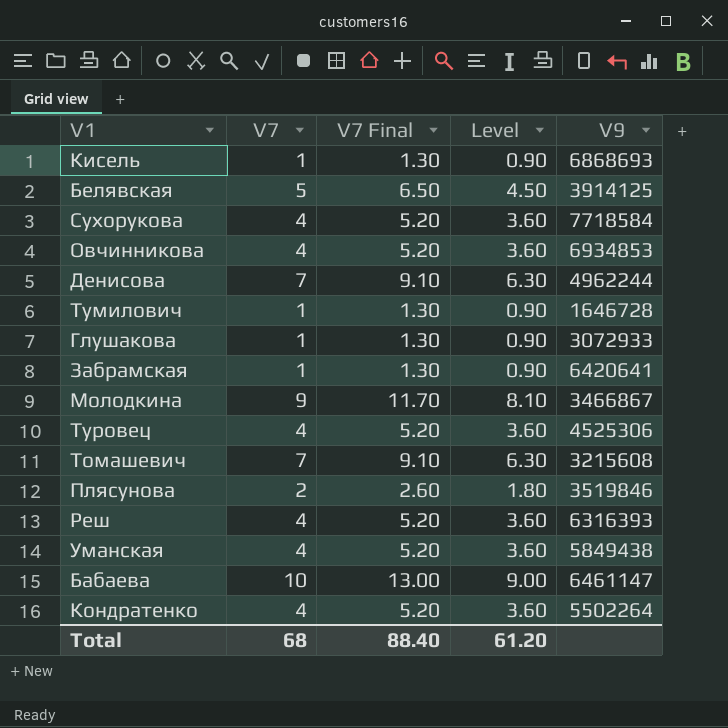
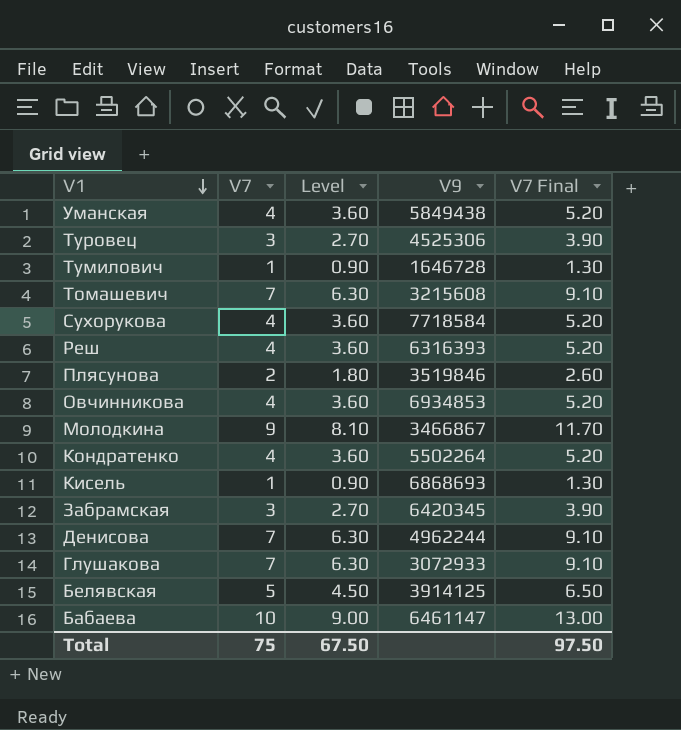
row order: none -> V1 descending
column V7 Final | position: 3 -> 5
Туровец | V7: 4 -> 3
Туровец | Level: 3.60 -> 2.70
Туровец | V7 Final: 5.20 -> 3.90
Забрамская | V7: 1 -> 3
Забрамская | Level: 0.90 -> 2.70
Забрамская | V9: 6420641 -> 6420345
Забрамская | V7 Final: 1.30 -> 3.90
Глушакова | V7: 1 -> 7
Глушакова | Level: 0.90 -> 6.30
Глушакова | V7 Final: 1.30 -> 9.10
Total | V7: 68 -> 75
Total | Level: 61.20 -> 67.50
Total | V7 Final: 88.40 -> 97.50

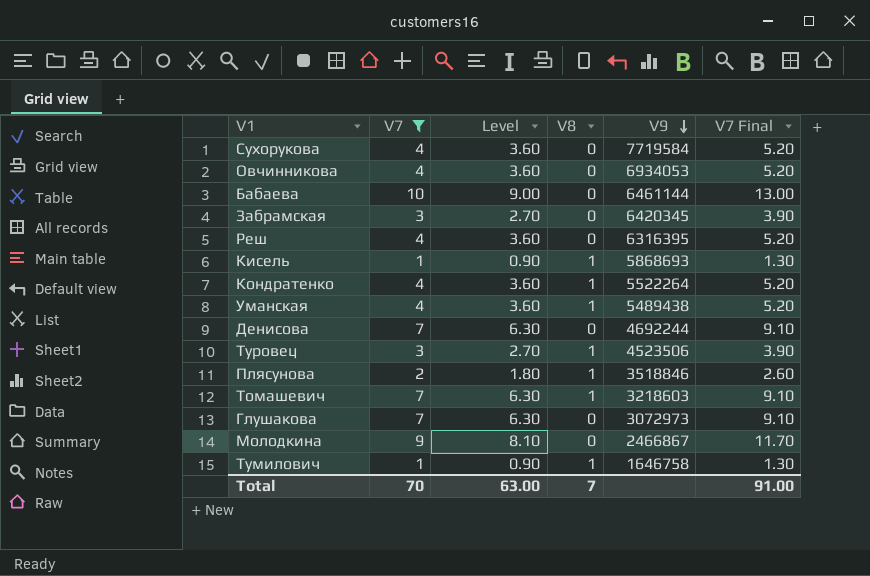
filter: none -> V7 != 5
row order: V1 descending -> V9 descending
column V8 | position: none -> 4
Сухорукова | V9: 7718584 -> 7719584
Овчинникова | V9: 6934853 -> 6934053
Бабаева | V9: 6461147 -> 6461144
Реш | V9: 6316393 -> 6316395
Кисель | V9: 6868693 -> 5868693
Кондратенко | V9: 5502264 -> 5522264
Уманская | V9: 5849438 -> 5489438
Денисова | V9: 4962244 -> 4692244
Туровец | V9: 4525306 -> 4523506
Плясунова | V9: 3519846 -> 3518846
Томашевич | V9: 3215608 -> 3218603
Глушакова | V9: 3072933 -> 3072973
Молодкина | V9: 3466867 -> 2466867
Тумилович | V9: 1646728 -> 1646758
Total | V7: 75 -> 70
Total | Level: 67.50 -> 63.00
Total | V7 Final: 97.50 -> 91.00

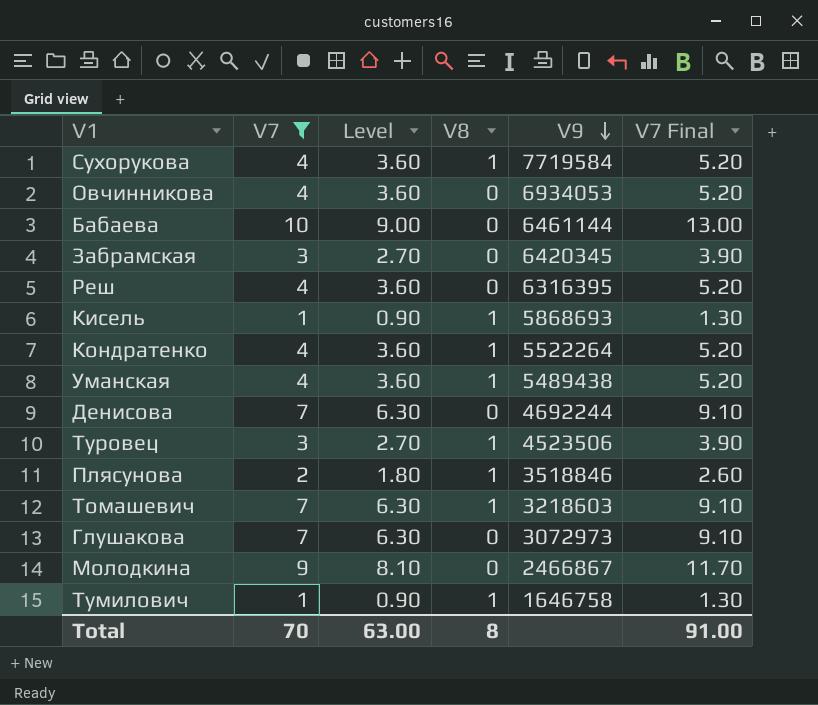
Сухорукова | V8: 0 -> 1
Total | V8: 7 -> 8

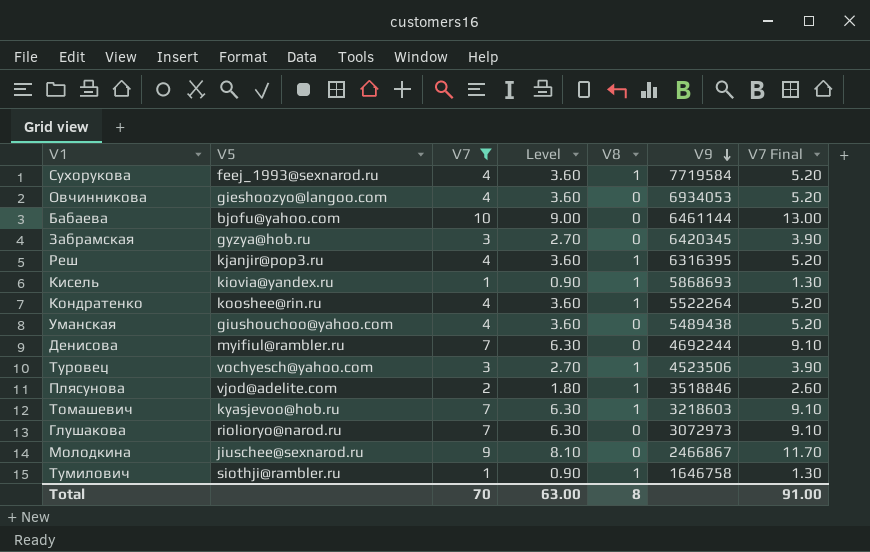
column V5 | position: none -> 2
Реш | V8: 0 -> 1
Уманская | V8: 1 -> 0

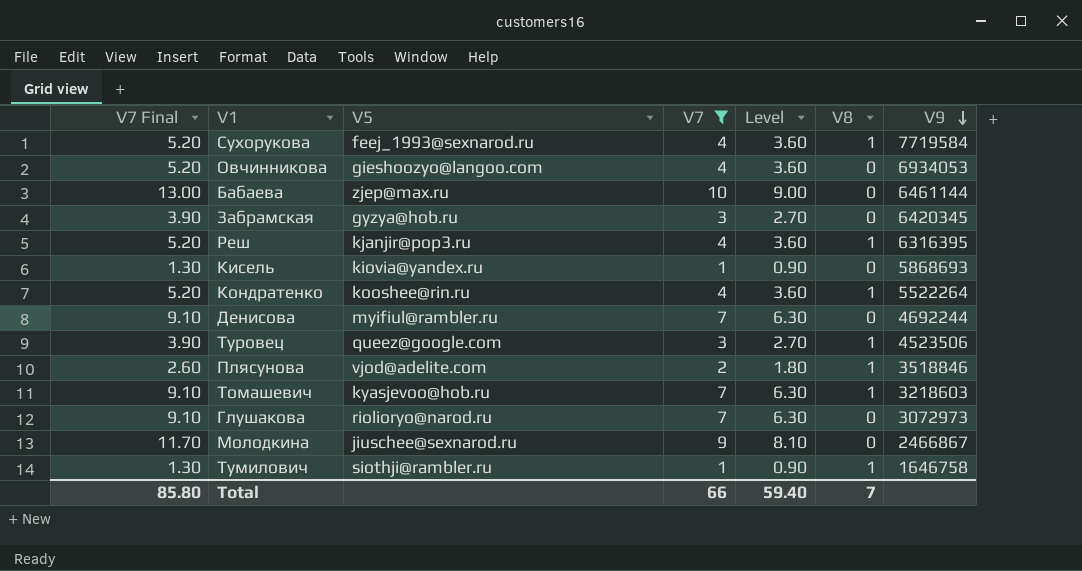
column V7 Final | position: 7 -> 1
row Уманская: giushouchoo@yahoo.com | 4 | 3.60 | 0 | 5489438 | 5.20 -> none
Бабаева | V5: bjofu@yahoo.com -> zjep@max.ru
Кисель | V8: 1 -> 0
Туровец | V5: vochyesch@yahoo.com -> queez@google.com
Total | V7 Final: 91.00 -> 85.80
Total | V7: 70 -> 66
Total | Level: 63.00 -> 59.40
Total | V8: 8 -> 7

